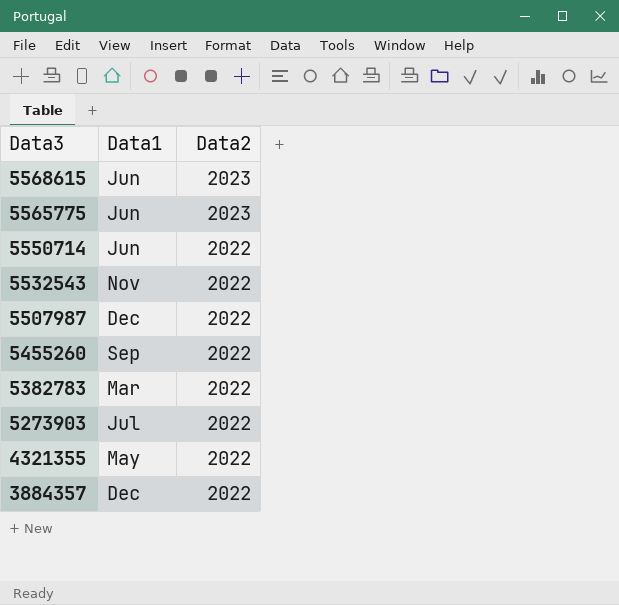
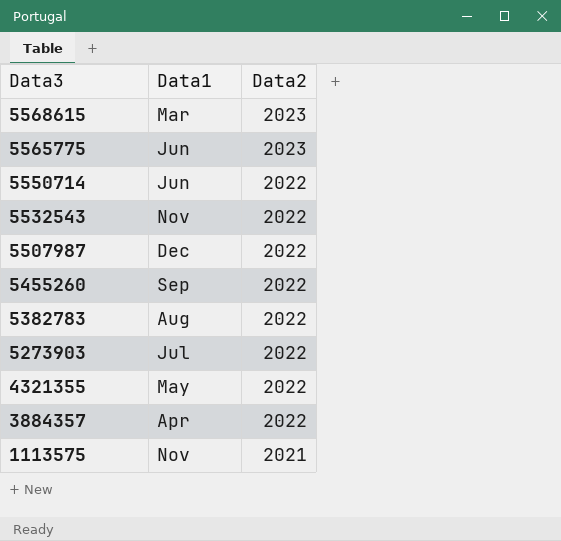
5568615 | Data1: Jun -> Mar
5382783 | Data1: Mar -> Aug
3884357 | Data1: Dec -> Apr
row 1113575: none -> Nov | 2021

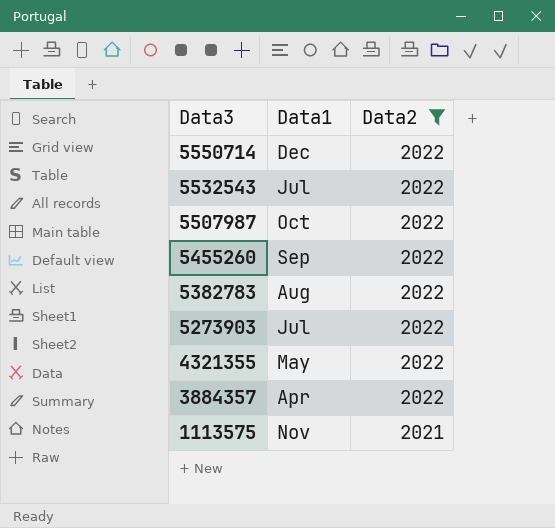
filter: none -> Data2 != 2023
5550714 | Data1: Jun -> Dec
5532543 | Data1: Nov -> Jul
5507987 | Data1: Dec -> Oct

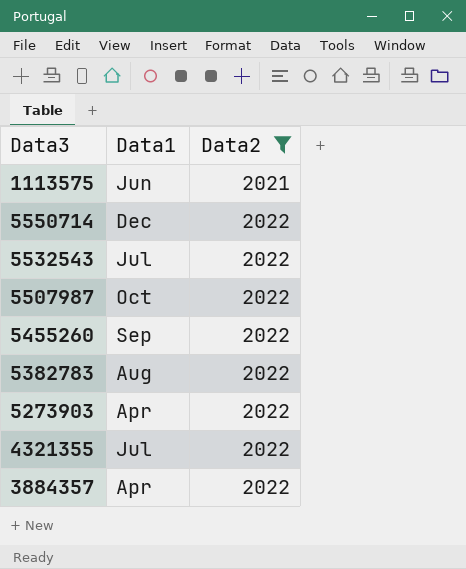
row order: Data3 descending -> Data2 ascending
1113575 | Data1: Nov -> Jun
5273903 | Data1: Jul -> Apr
4321355 | Data1: May -> Jul

